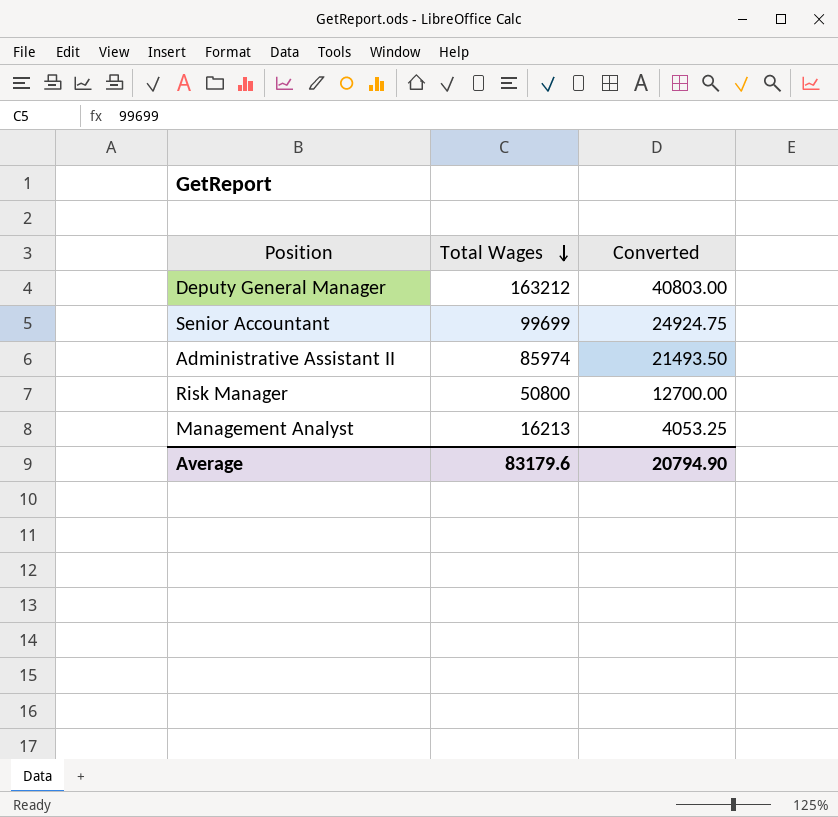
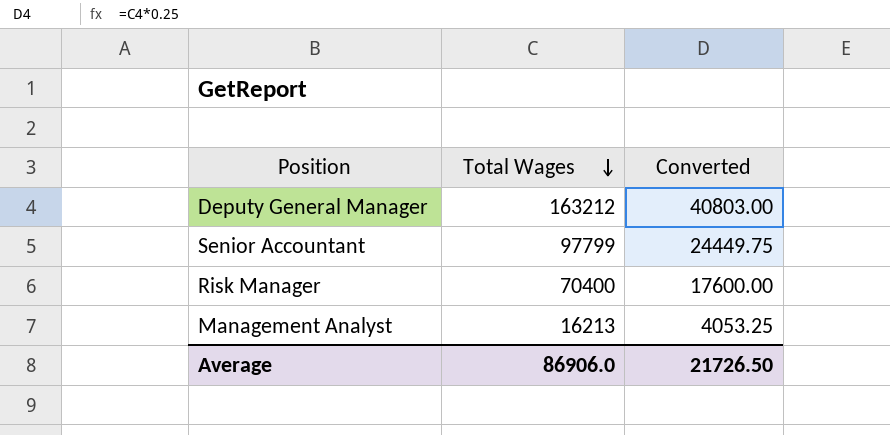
row Administrative Assistant II: 85974 | 21493.50 -> none
Senior Accountant | Total Wages: 99699 -> 97799
Senior Accountant | Converted: 24924.75 -> 24449.75
Risk Manager | Total Wages: 50800 -> 70400
Risk Manager | Converted: 12700.00 -> 17600.00
Average | Total Wages: 83179.6 -> 86906.0
Average | Converted: 20794.90 -> 21726.50

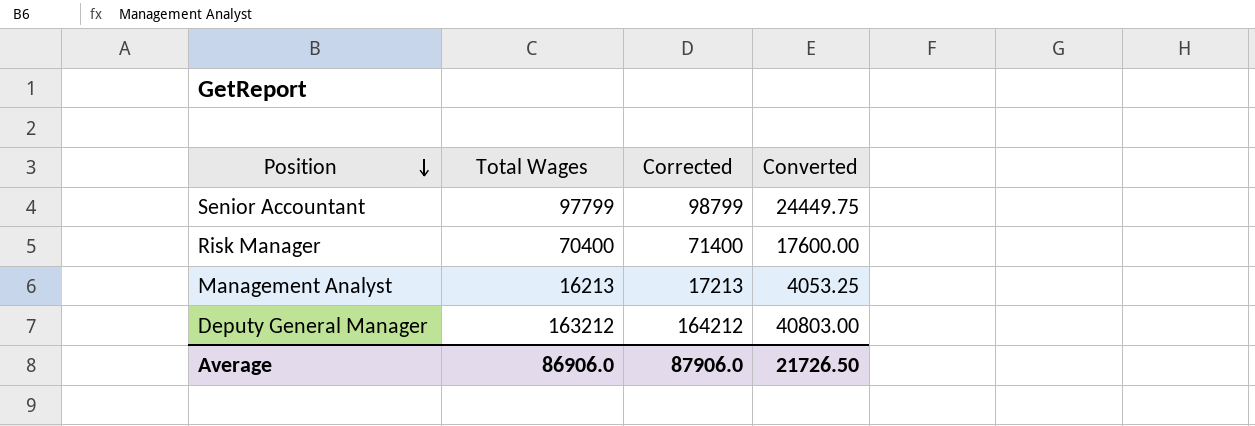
row order: Total Wages descending -> Position descending
column Corrected | formula: none -> [Total Wages] + 1000

